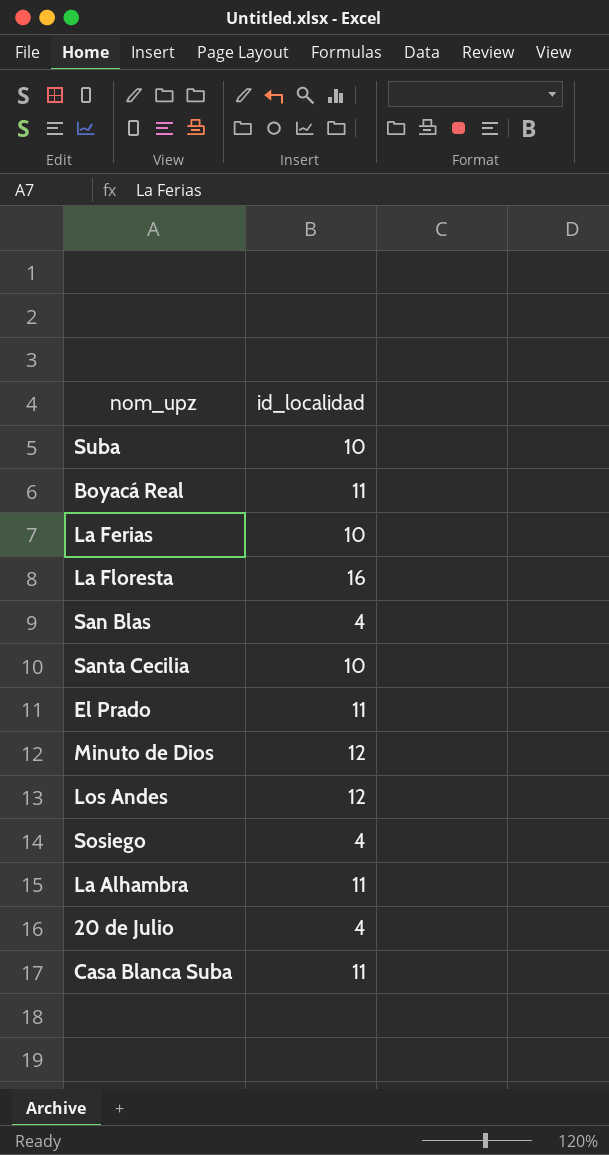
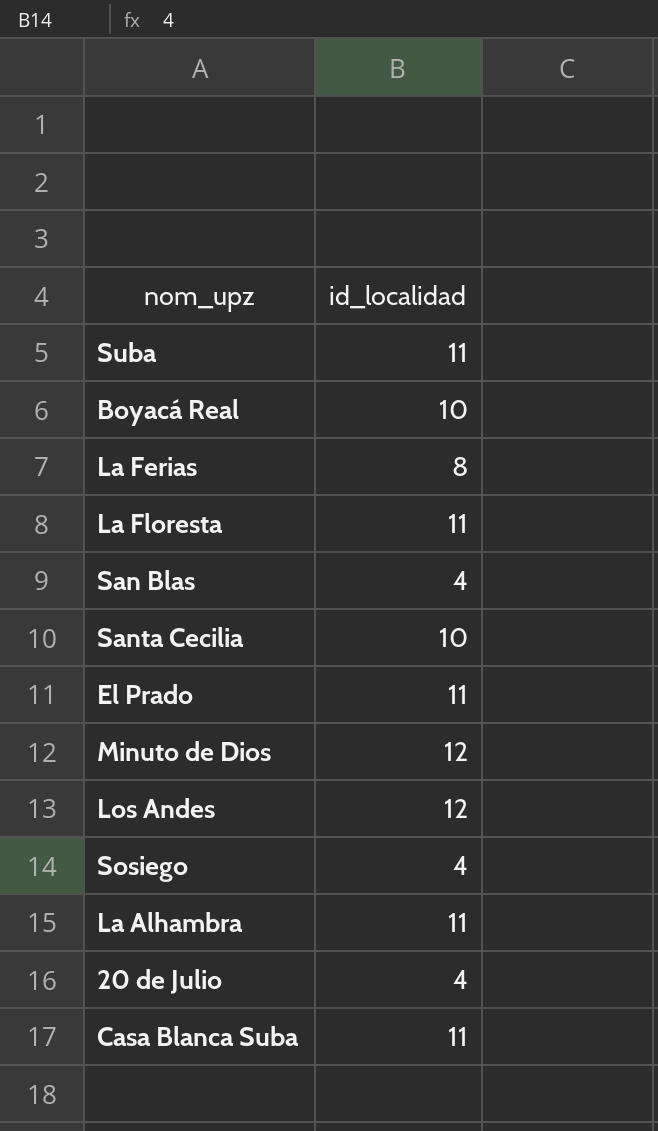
Suba | id_localidad: 10 -> 11
Boyacá Real | id_localidad: 11 -> 10
La Ferias | id_localidad: 10 -> 8
La Floresta | id_localidad: 16 -> 11

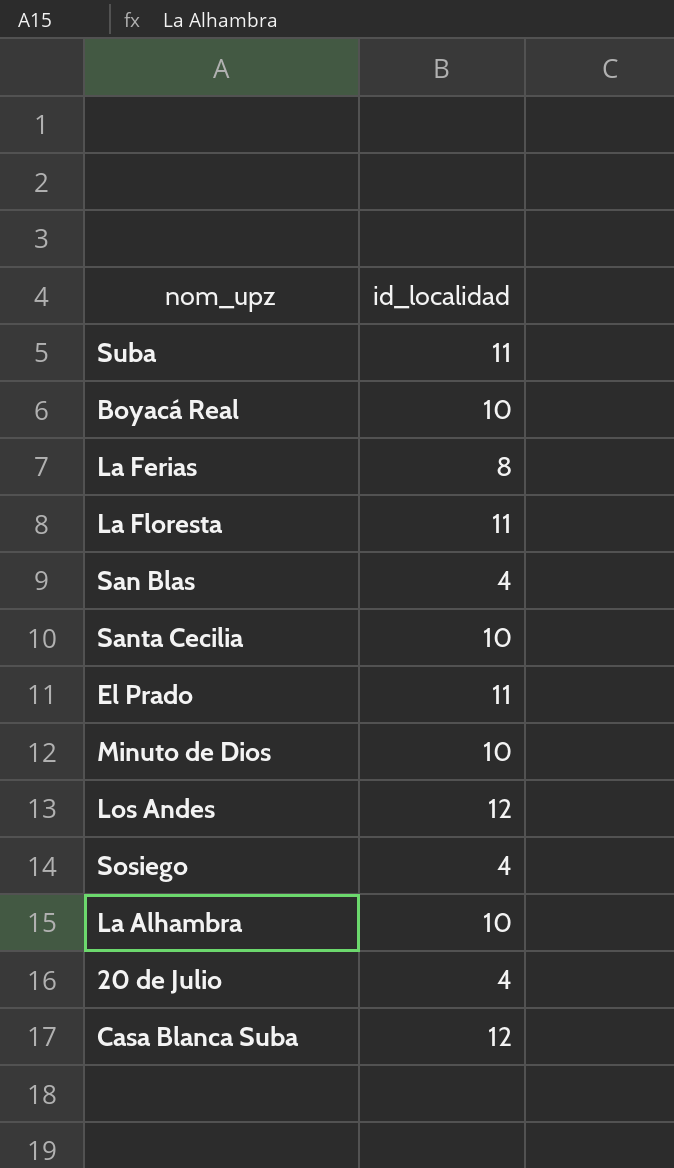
Minuto de Dios | id_localidad: 12 -> 10
La Alhambra | id_localidad: 11 -> 10
Casa Blanca Suba | id_localidad: 11 -> 12

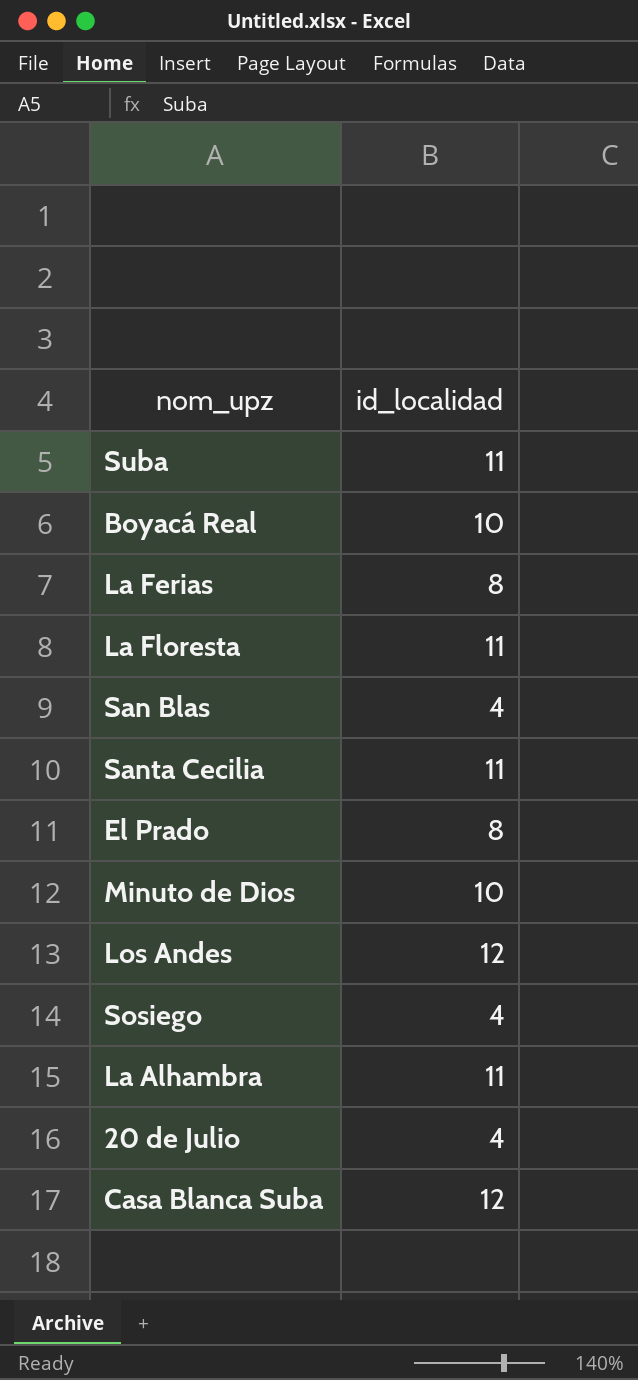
Santa Cecilia | id_localidad: 10 -> 11
El Prado | id_localidad: 11 -> 8
La Alhambra | id_localidad: 10 -> 11

